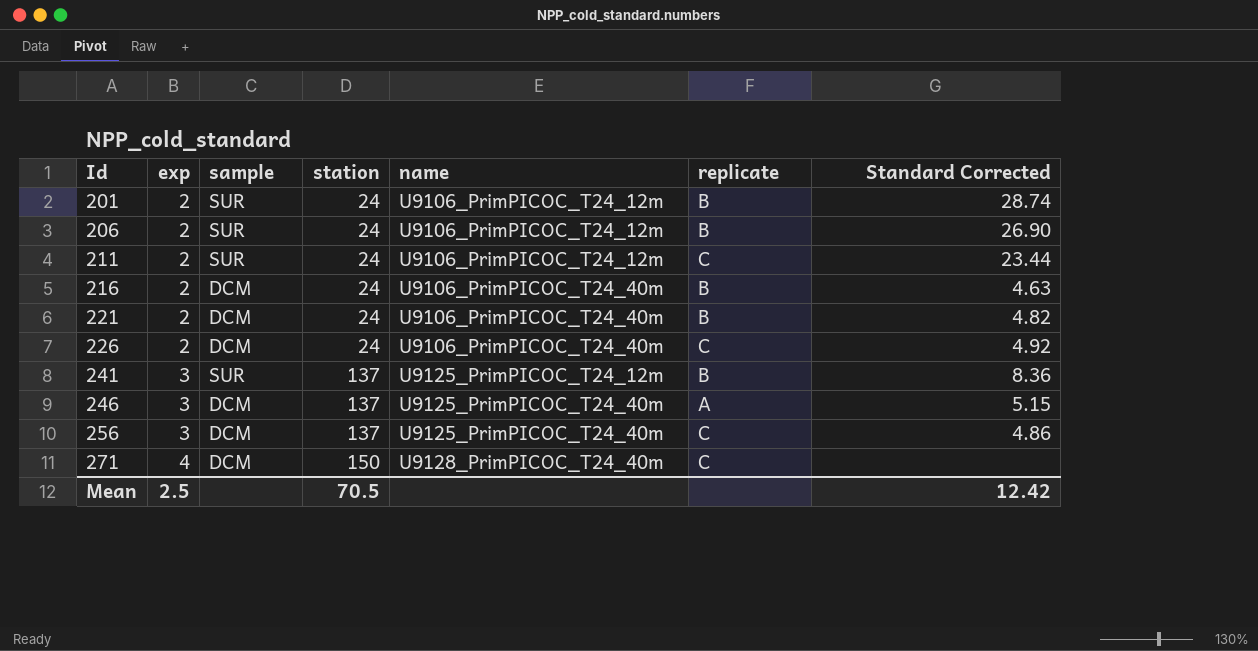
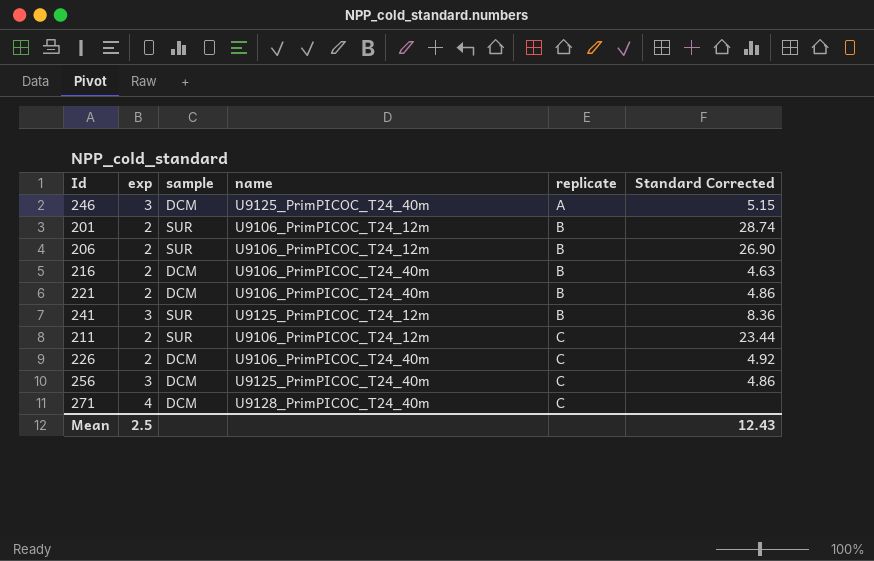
row order: Id ascending -> replicate ascending
column station | position: 4 -> none
221 | Standard Corrected: 4.82 -> 4.86
Mean | Standard Corrected: 12.42 -> 12.43

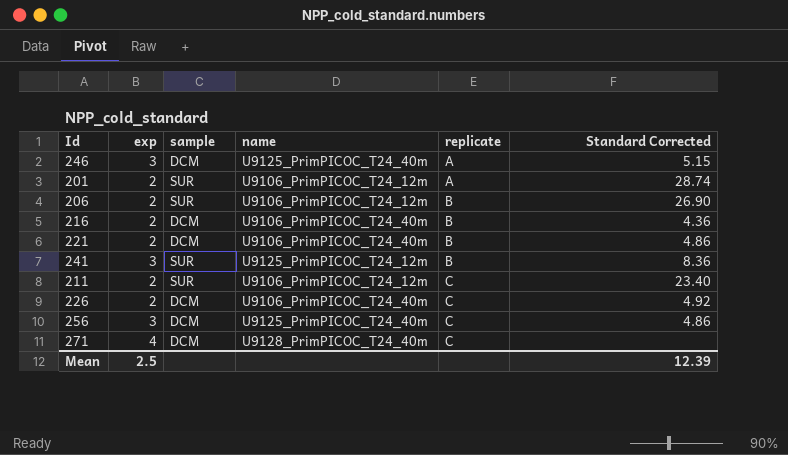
201 | replicate: B -> A
216 | Standard Corrected: 4.63 -> 4.36
211 | Standard Corrected: 23.44 -> 23.40
Mean | Standard Corrected: 12.43 -> 12.39

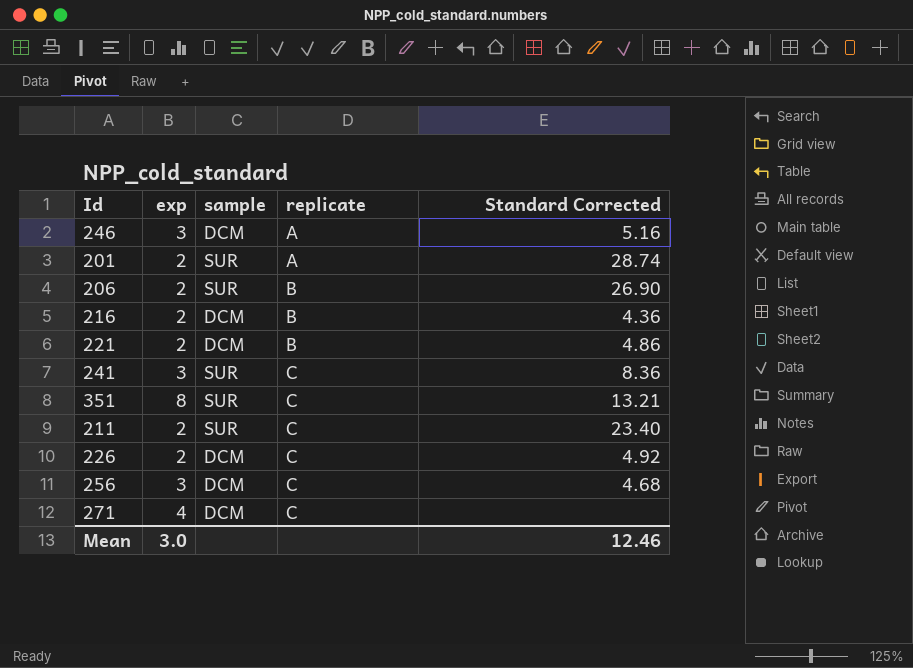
column name | position: 4 -> none
246 | Standard Corrected: 5.15 -> 5.16
241 | replicate: B -> C
row 351: none -> 8 | SUR | C | 13.21
256 | Standard Corrected: 4.86 -> 4.68
Mean | exp: 2.5 -> 3.0
Mean | Standard Corrected: 12.39 -> 12.46

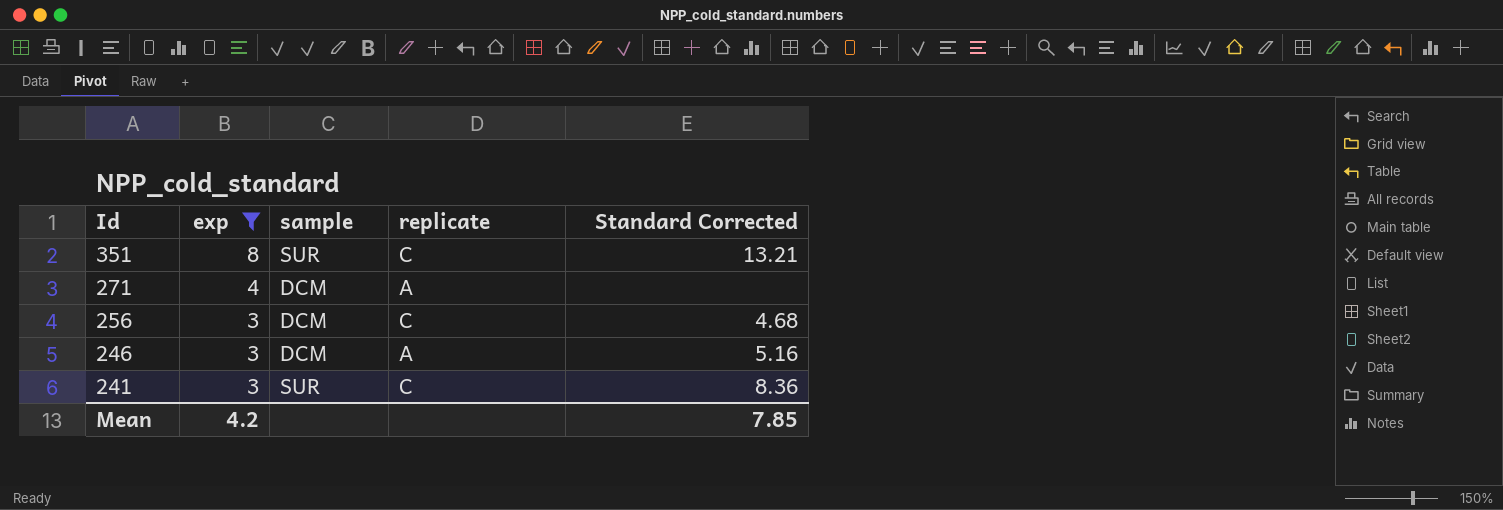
filter: none -> exp != 2
row order: replicate ascending -> Id descending
271 | replicate: C -> A
Mean | exp: 3.0 -> 4.2
Mean | Standard Corrected: 12.46 -> 7.85

